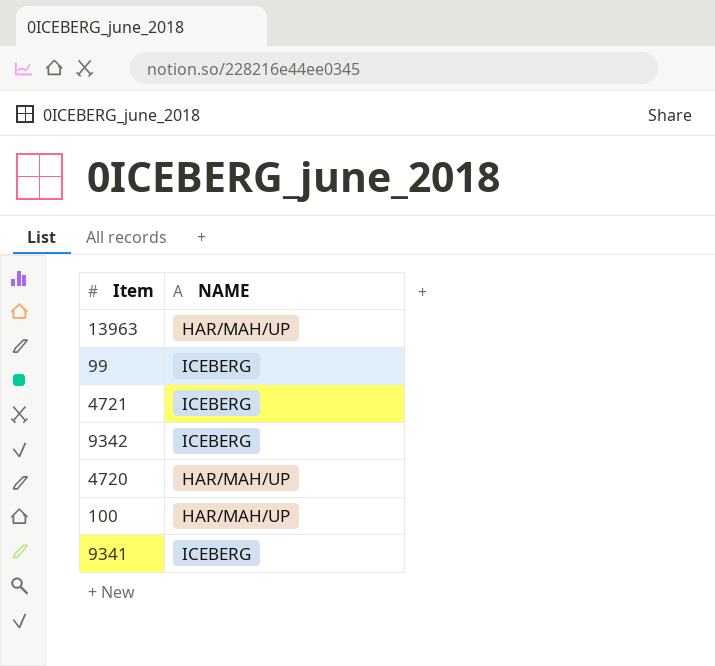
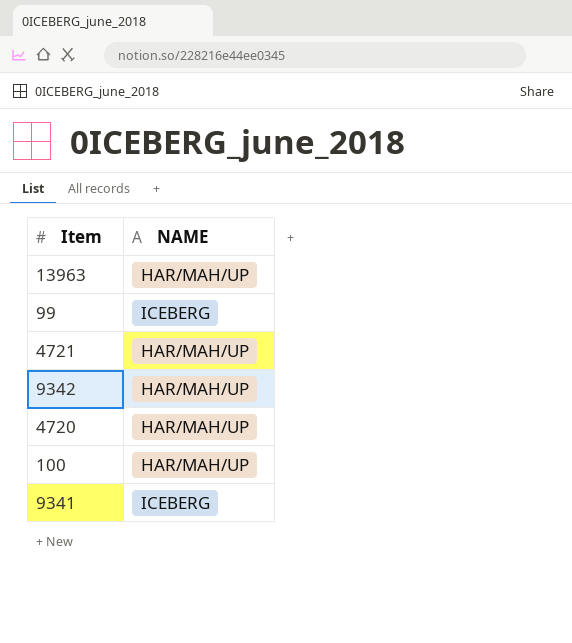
4721 | NAME: ICEBERG -> HAR/MAH/UP
9342 | NAME: ICEBERG -> HAR/MAH/UP

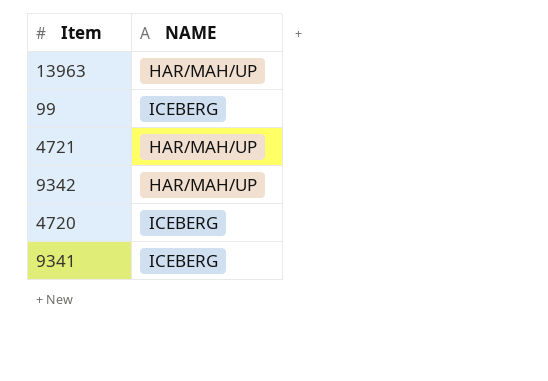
row 100: HAR/MAH/UP -> none
4720 | NAME: HAR/MAH/UP -> ICEBERG

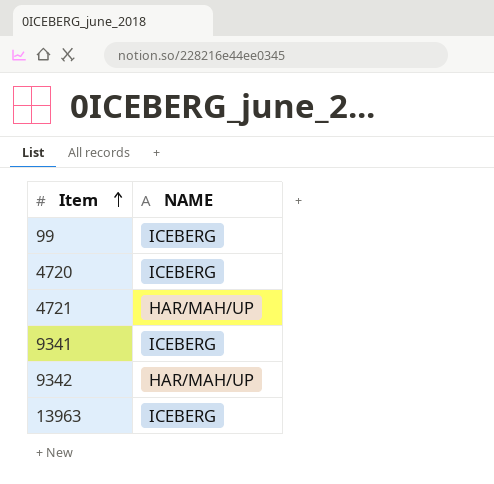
row order: none -> Item ascending
13963 | NAME: HAR/MAH/UP -> ICEBERG

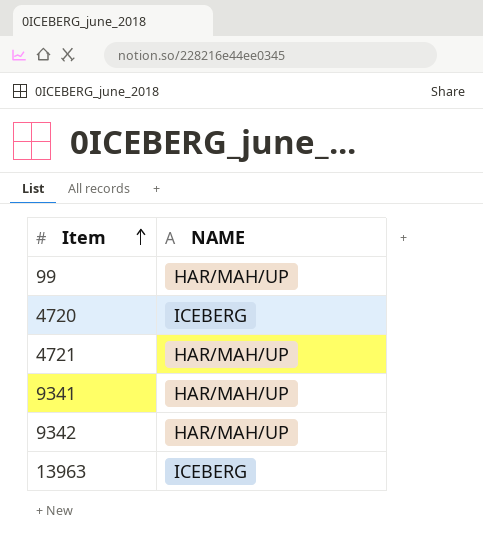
99 | NAME: ICEBERG -> HAR/MAH/UP
9341 | NAME: ICEBERG -> HAR/MAH/UP

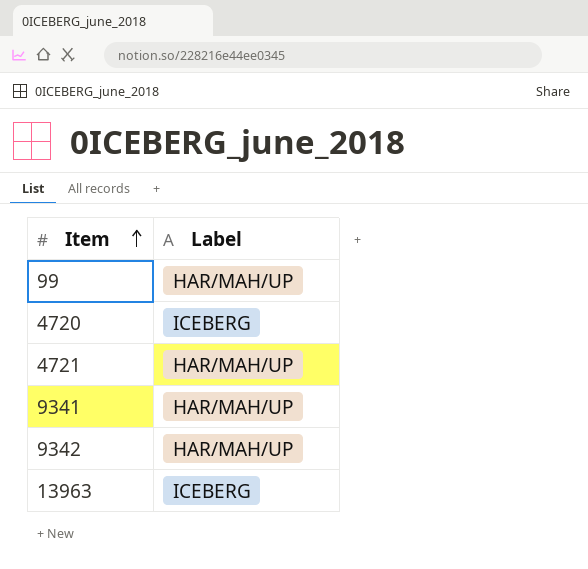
column name: NAME -> Label

